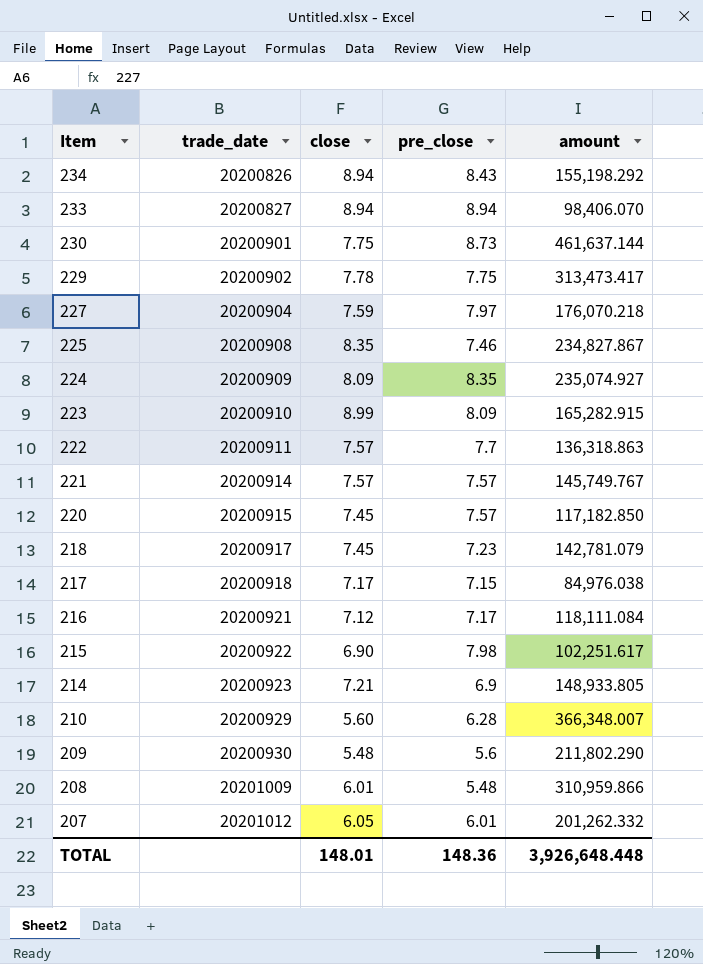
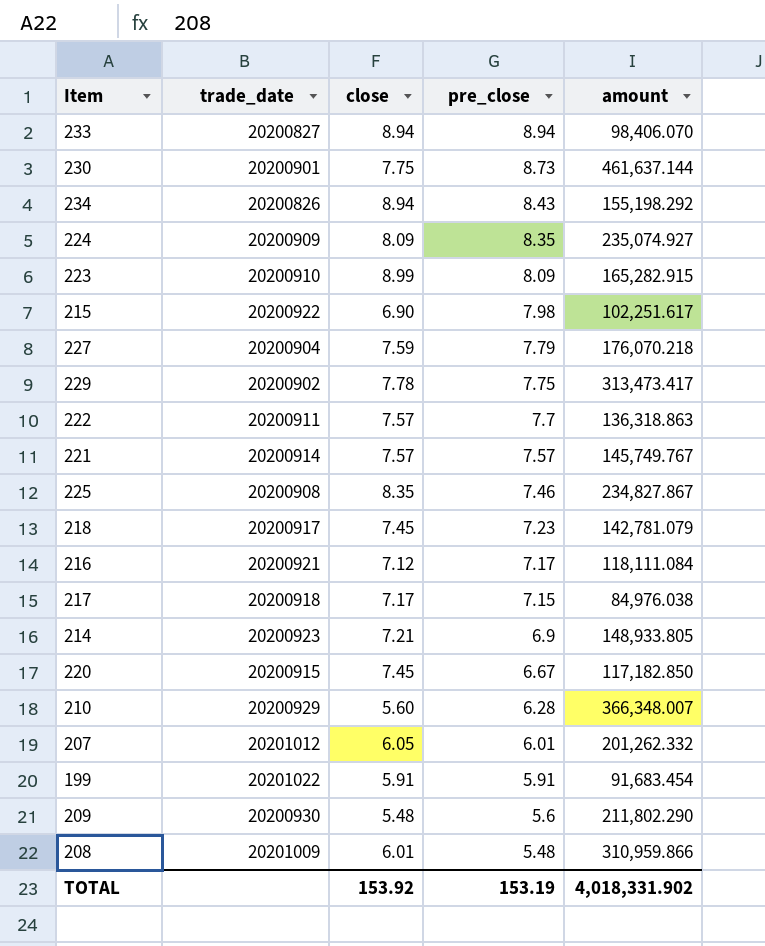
row order: Item descending -> pre_close descending
227 | pre_close: 7.97 -> 7.79
220 | pre_close: 7.57 -> 6.67
row 199: none -> 20201022 | 5.91 | 5.91 | 91,683.454
TOTAL | close: 148.01 -> 153.92
TOTAL | pre_close: 148.36 -> 153.19
TOTAL | amount: 3,926,648.448 -> 4,018,331.902

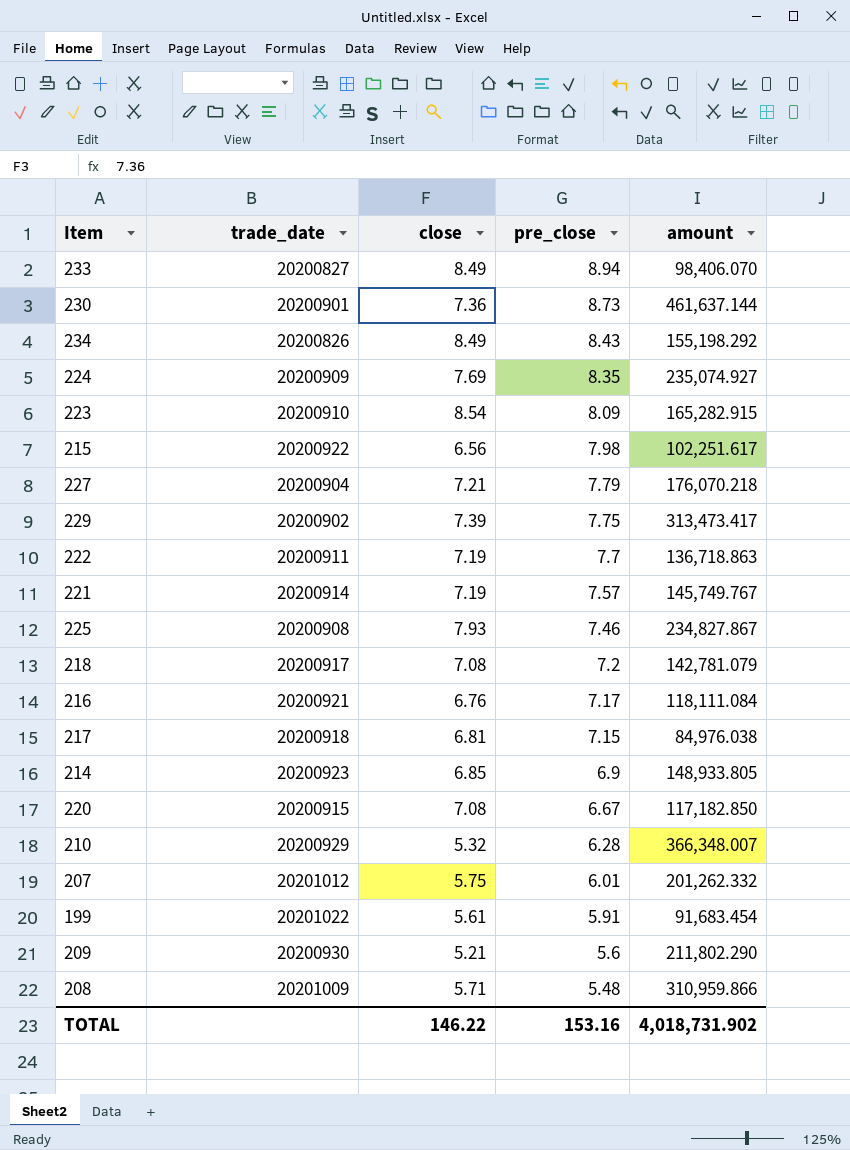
233 | close: 8.94 -> 8.49
230 | close: 7.75 -> 7.36
234 | close: 8.94 -> 8.49
224 | close: 8.09 -> 7.69
223 | close: 8.99 -> 8.54
215 | close: 6.90 -> 6.56
227 | close: 7.59 -> 7.21
229 | close: 7.78 -> 7.39
222 | close: 7.57 -> 7.19
222 | amount: 136,318.863 -> 136,718.863
221 | close: 7.57 -> 7.19
225 | close: 8.35 -> 7.93
218 | close: 7.45 -> 7.08
218 | pre_close: 7.23 -> 7.2
216 | close: 7.12 -> 6.76
217 | close: 7.17 -> 6.81
214 | close: 7.21 -> 6.85
220 | close: 7.45 -> 7.08
210 | close: 5.60 -> 5.32
207 | close: 6.05 -> 5.75
199 | close: 5.91 -> 5.61
209 | close: 5.48 -> 5.21
208 | close: 6.01 -> 5.71
TOTAL | close: 153.92 -> 146.22
TOTAL | pre_close: 153.19 -> 153.16
TOTAL | amount: 4,018,331.902 -> 4,018,731.902

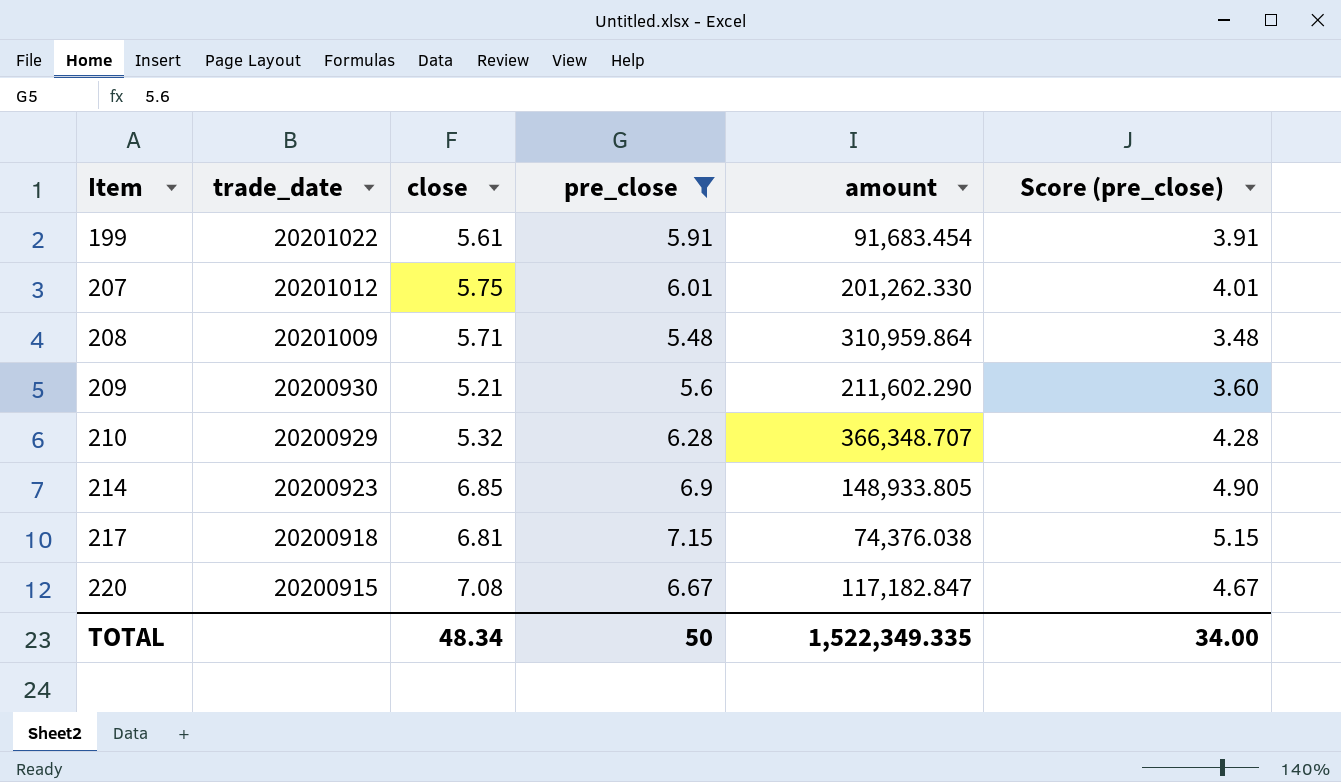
filter: none -> pre_close <= 7.15
row order: pre_close descending -> Item ascending
column Score (pre_close) | formula: none -> [pre_close] - 2
207 | amount: 201,262.332 -> 201,262.330
208 | amount: 310,959.866 -> 310,959.864
209 | amount: 211,802.290 -> 211,602.290
210 | amount: 366,348.007 -> 366,348.707
217 | amount: 84,976.038 -> 74,376.038
220 | amount: 117,182.850 -> 117,182.847
TOTAL | close: 146.22 -> 48.34
TOTAL | pre_close: 153.16 -> 50
TOTAL | amount: 4,018,731.902 -> 1,522,349.335

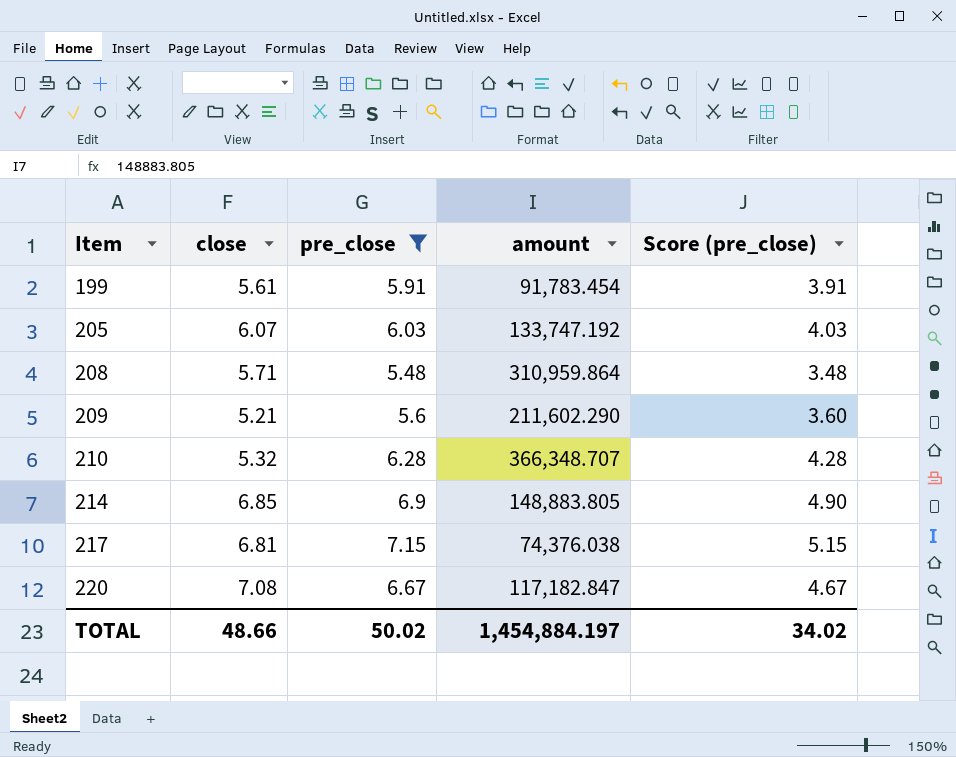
column trade_date | position: 2 -> none
row 207: 20201012 | 5.75 | 6.01 | 201,262.330 | 4.01 -> none
199 | amount: 91,683.454 -> 91,783.454
row 205: none -> 6.07 | 6.03 | 133,747.192 | 4.03
214 | amount: 148,933.805 -> 148,883.805
TOTAL | close: 48.34 -> 48.66
TOTAL | pre_close: 50 -> 50.02
TOTAL | amount: 1,522,349.335 -> 1,454,884.197
TOTAL | Score (pre_close): 34.00 -> 34.02

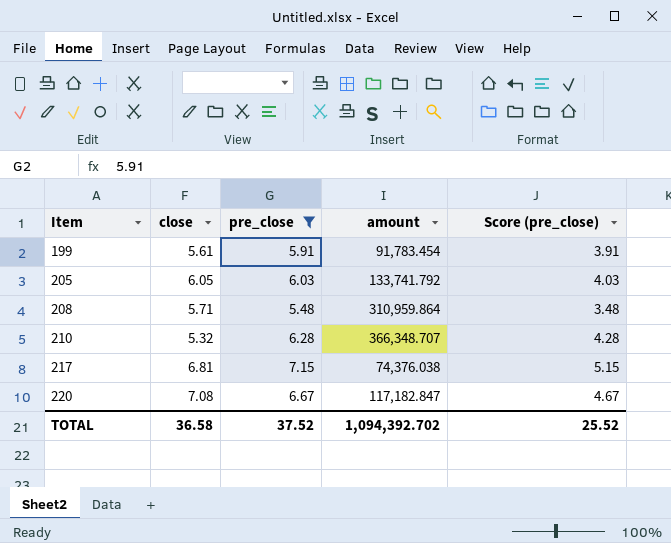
row 209: 5.21 | 5.6 | 211,602.290 | 3.60 -> none
row 214: 6.85 | 6.9 | 148,883.805 | 4.90 -> none
205 | close: 6.07 -> 6.05
205 | amount: 133,747.192 -> 133,741.792
TOTAL | close: 48.66 -> 36.58
TOTAL | pre_close: 50.02 -> 37.52
TOTAL | amount: 1,454,884.197 -> 1,094,392.702
TOTAL | Score (pre_close): 34.02 -> 25.52

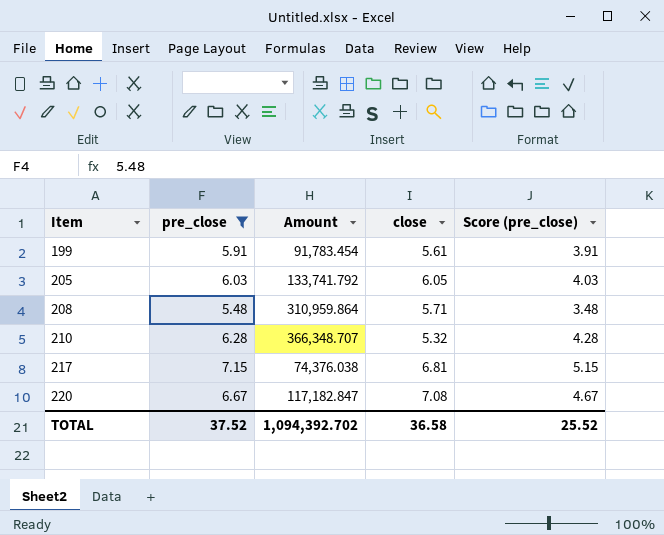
column name: amount -> Amount
column close | position: 2 -> 4

